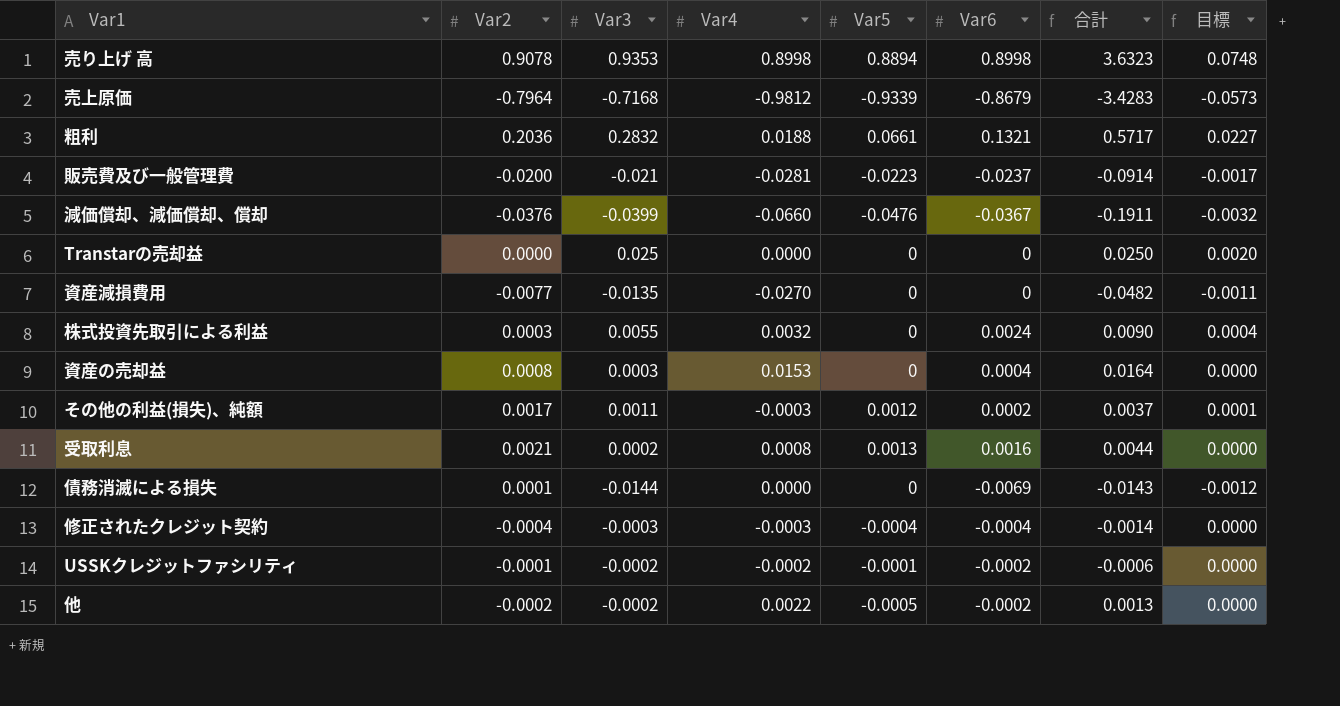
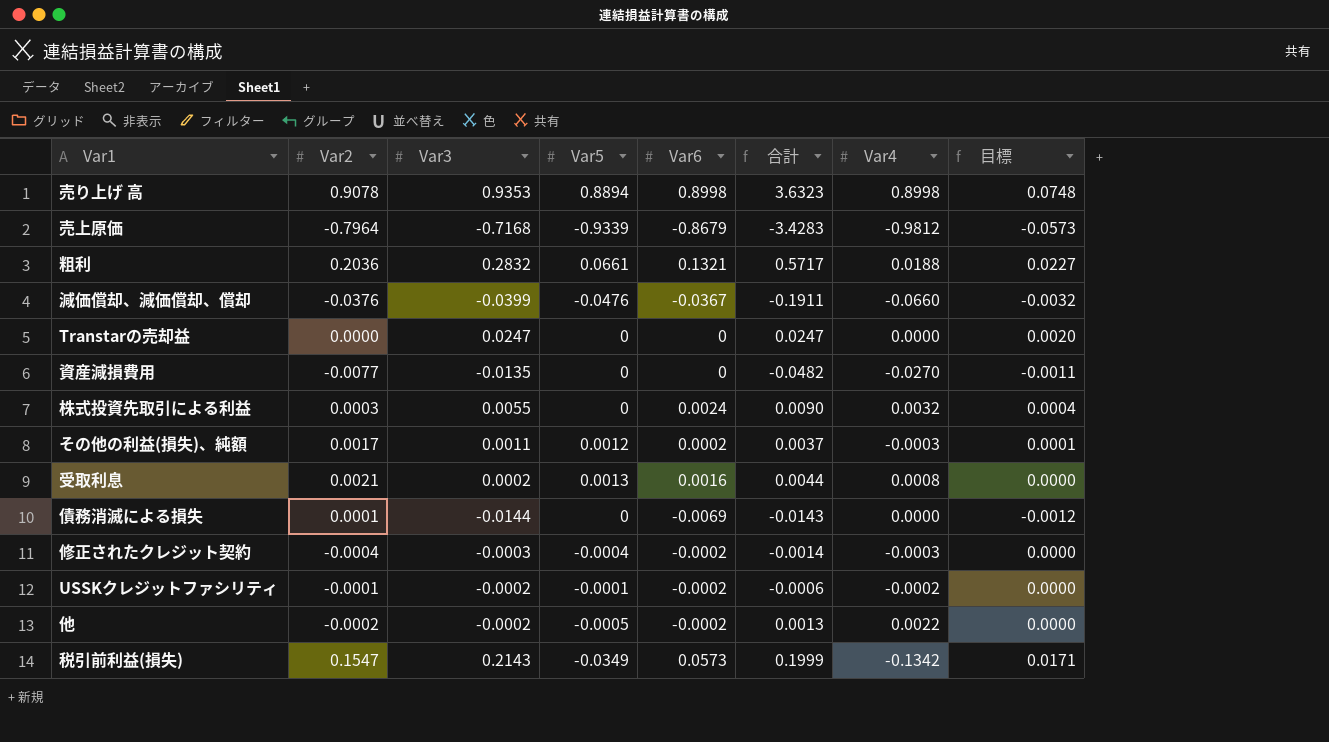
column Var4 | position: 4 -> 7
row 販売費及び一般管理費: -0.0200 | -0.021 | -0.0281 | -0.0223 | -0.0237 | -0.0914 | -0.0017 -> none
row 資産の売却益: 0.0008 | 0.0003 | 0.0153 | 0 | 0.0004 | 0.0164 | 0.0000 -> none
Transtarの売却益 | Var3: 0.025 -> 0.0247
Transtarの売却益 | 合計: 0.0250 -> 0.0247
修正されたクレジット契約 | Var6: -0.0004 -> -0.0002
row 税引前利益(損失): none -> 0.1547 | 0.2143 | -0.0349 | 0.0573 | 0.1999 | -0.1342 | 0.0171

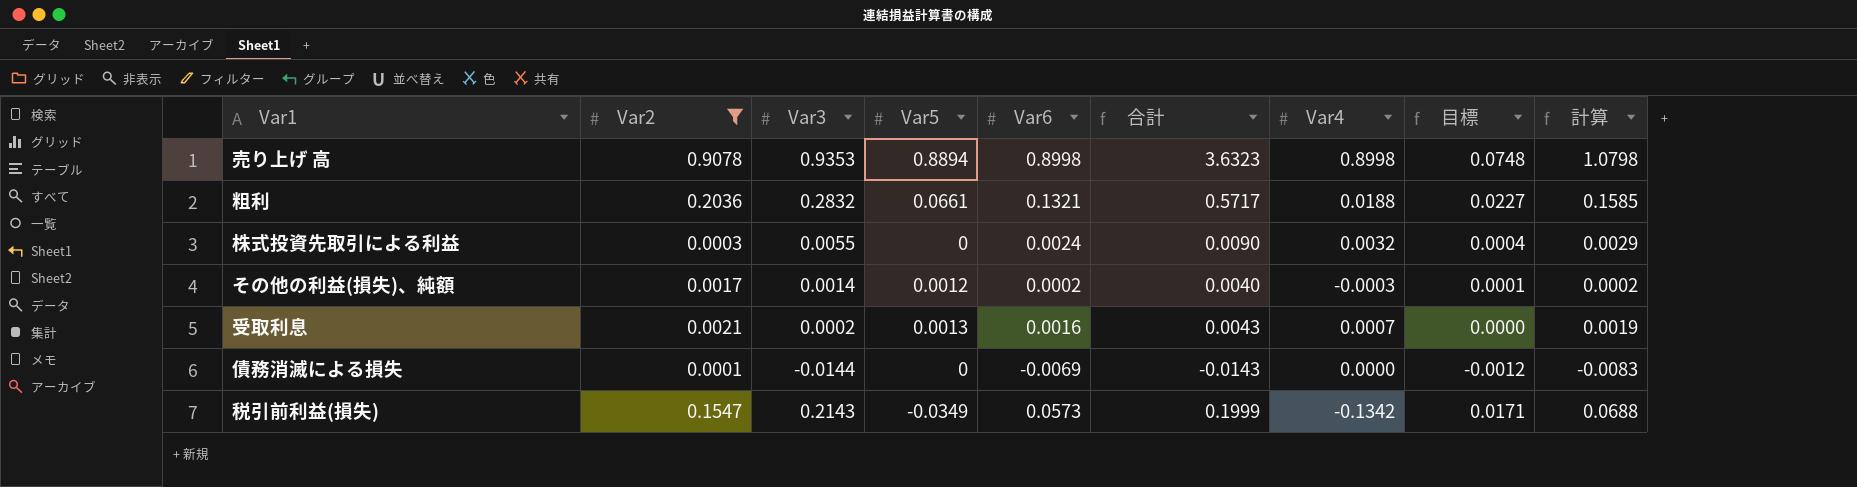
filter: none -> Var2 >= 0.0001
column 計算 | formula: none -> [Var6] * 1.2
その他の利益(損失)、純額 | Var3: 0.0011 -> 0.0014
その他の利益(損失)、純額 | 合計: 0.0037 -> 0.0040
受取利息 | 合計: 0.0044 -> 0.0043
受取利息 | Var4: 0.0008 -> 0.0007

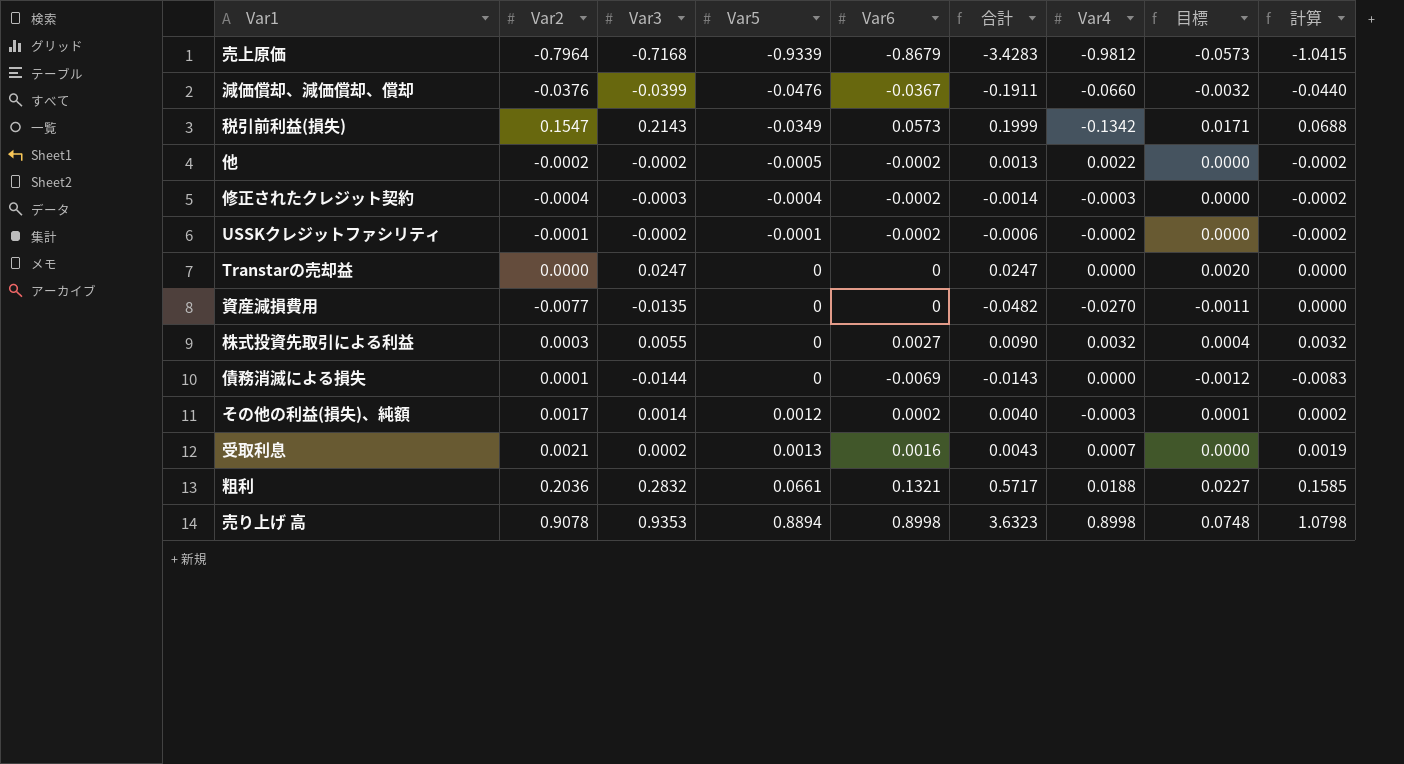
filter: Var2 >= 0.0001 -> none
row order: none -> Var5 ascending
株式投資先取引による利益 | Var6: 0.0024 -> 0.0027
株式投資先取引による利益 | 計算: 0.0029 -> 0.0032

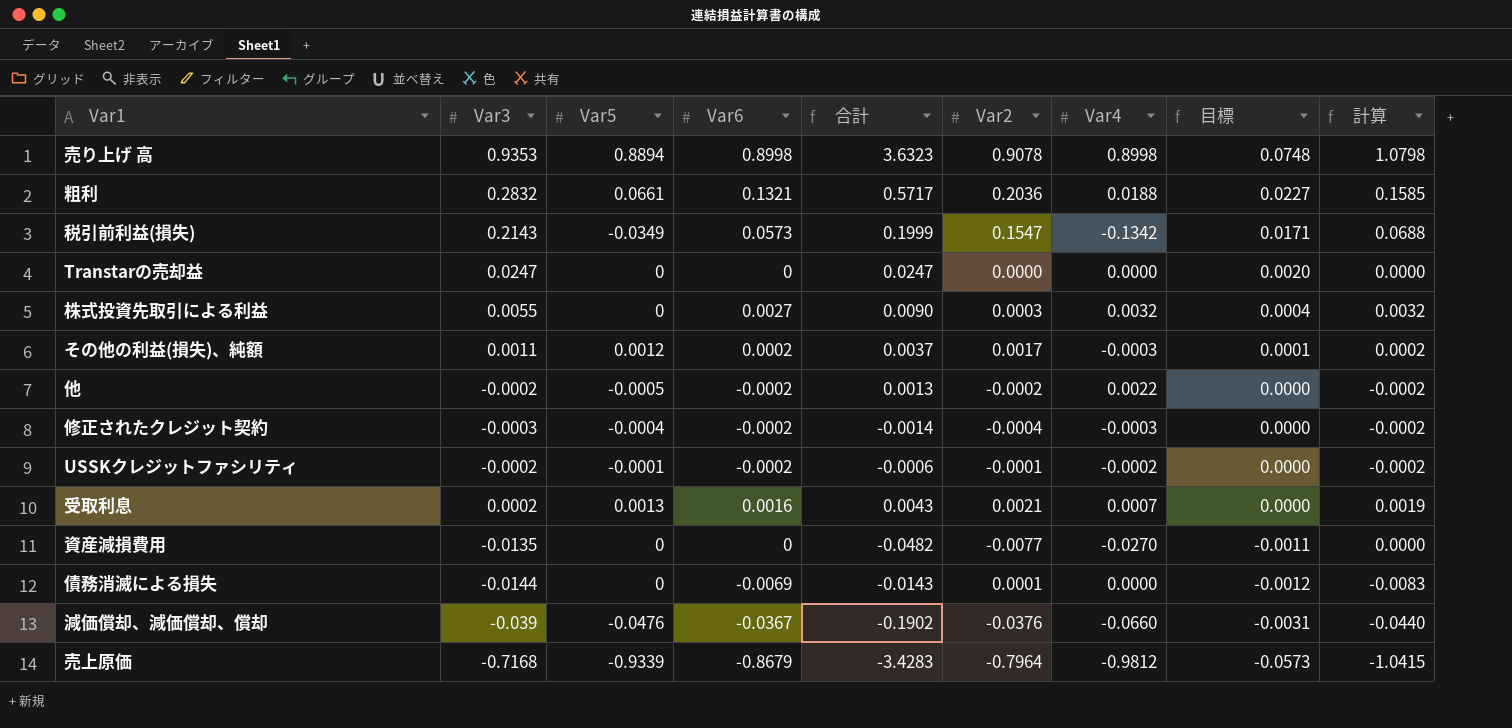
row order: Var5 ascending -> 目標 descending
column Var2 | position: 2 -> 6
その他の利益(損失)、純額 | Var3: 0.0014 -> 0.0011
その他の利益(損失)、純額 | 合計: 0.0040 -> 0.0037
減価償却、減価償却、償却 | Var3: -0.0399 -> -0.039
減価償却、減価償却、償却 | 合計: -0.1911 -> -0.1902
減価償却、減価償却、償却 | 目標: -0.0032 -> -0.0031

